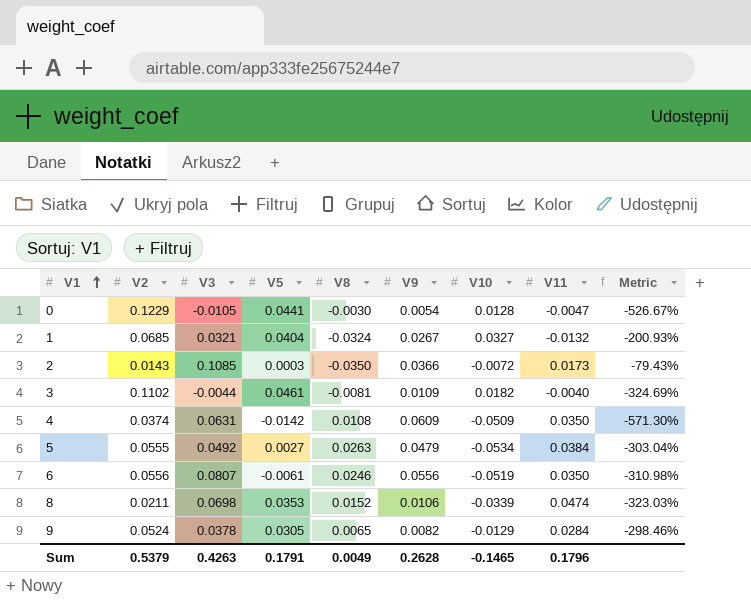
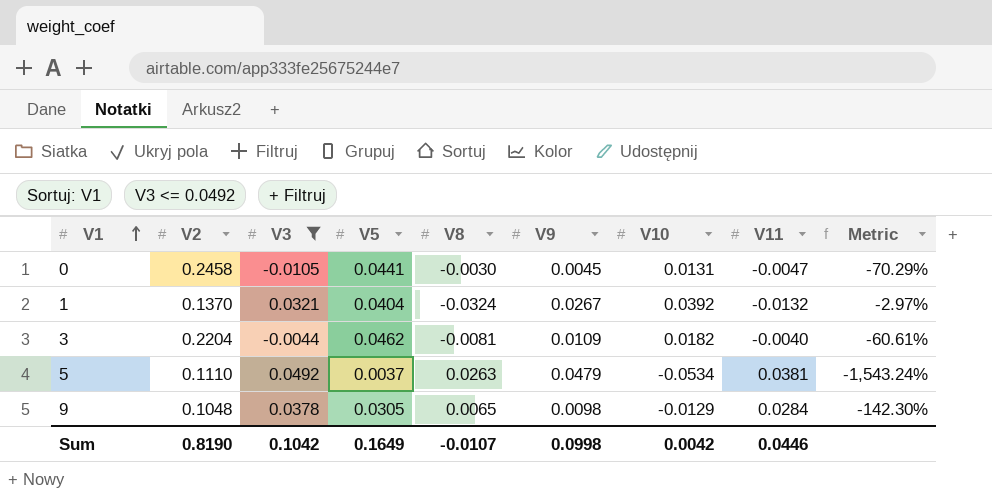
filter: none -> V3 <= 0.0492
column Metric | formula: ([V10] - [V8]) / [V8] -> ([V10] - [V5]) / [V5]
0 | V2: 0.1229 -> 0.2458
0 | V9: 0.0054 -> 0.0045
0 | V10: 0.0128 -> 0.0131
1 | V2: 0.0685 -> 0.1370
1 | V10: 0.0327 -> 0.0392
3 | V2: 0.1102 -> 0.2204
3 | V5: 0.0461 -> 0.0462
5 | V2: 0.0555 -> 0.1110
5 | V5: 0.0027 -> 0.0037
5 | V11: 0.0384 -> 0.0381
9 | V2: 0.0524 -> 0.1048
9 | V9: 0.0082 -> 0.0098
Sum | V2: 0.5379 -> 0.8190
Sum | V3: 0.4263 -> 0.1042
Sum | V5: 0.1791 -> 0.1649
Sum | V8: 0.0049 -> -0.0107
Sum | V9: 0.2628 -> 0.0998
Sum | V10: -0.1465 -> 0.0042
Sum | V11: 0.1796 -> 0.0446

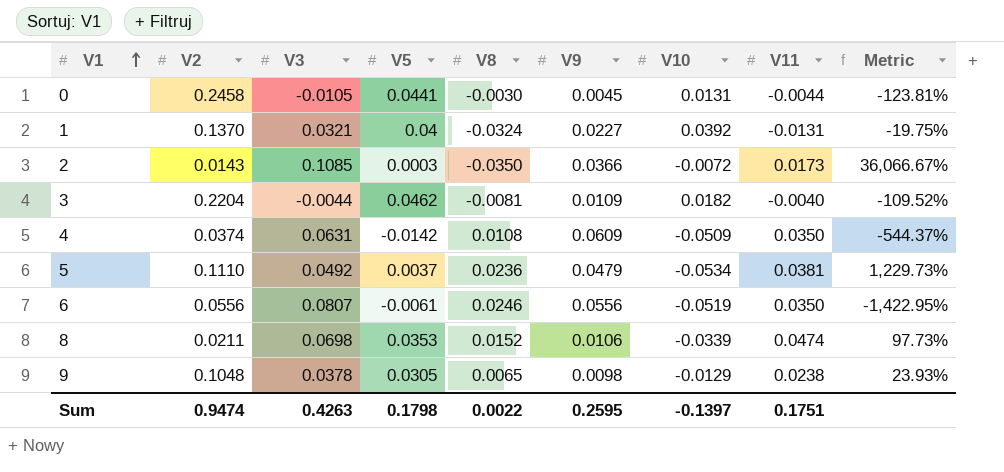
filter: V3 <= 0.0492 -> none
column Metric | formula: ([V10] - [V5]) / [V5] -> ([V3] - [V5]) / [V5]
0 | V11: -0.0047 -> -0.0044
1 | V5: 0.0404 -> 0.04
1 | V9: 0.0267 -> 0.0227
1 | V11: -0.0132 -> -0.0131
5 | V8: 0.0263 -> 0.0236
9 | V11: 0.0284 -> 0.0238
Sum | V2: 0.8190 -> 0.9474
Sum | V3: 0.1042 -> 0.4263
Sum | V5: 0.1649 -> 0.1798
Sum | V8: -0.0107 -> 0.0022
Sum | V9: 0.0998 -> 0.2595
Sum | V10: 0.0042 -> -0.1397
Sum | V11: 0.0446 -> 0.1751

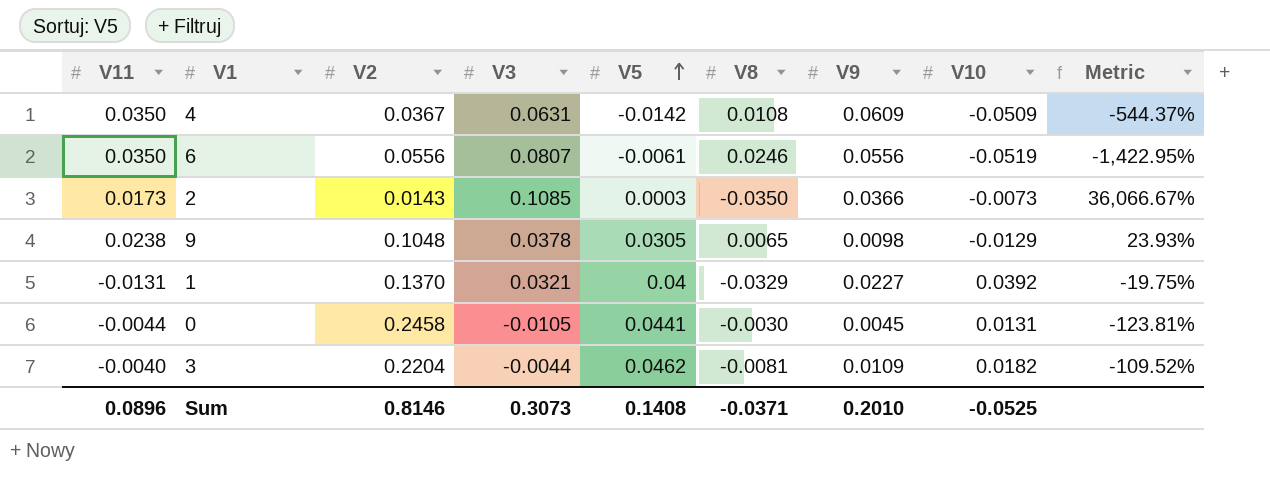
row order: V1 ascending -> V5 ascending
column V11 | position: 8 -> 1
row 5: 0.1110 | 0.0492 | 0.0037 | 0.0236 | 0.0479 | -0.0534 | 0.0381 | 1,229.73% -> none
row 8: 0.0211 | 0.0698 | 0.0353 | 0.0152 | 0.0106 | -0.0339 | 0.0474 | 97.73% -> none
4 | V2: 0.0374 -> 0.0367
2 | V10: -0.0072 -> -0.0073
1 | V8: -0.0324 -> -0.0329
Sum | V11: 0.1751 -> 0.0896
Sum | V2: 0.9474 -> 0.8146
Sum | V3: 0.4263 -> 0.3073
Sum | V5: 0.1798 -> 0.1408
Sum | V8: 0.0022 -> -0.0371
Sum | V9: 0.2595 -> 0.2010
Sum | V10: -0.1397 -> -0.0525

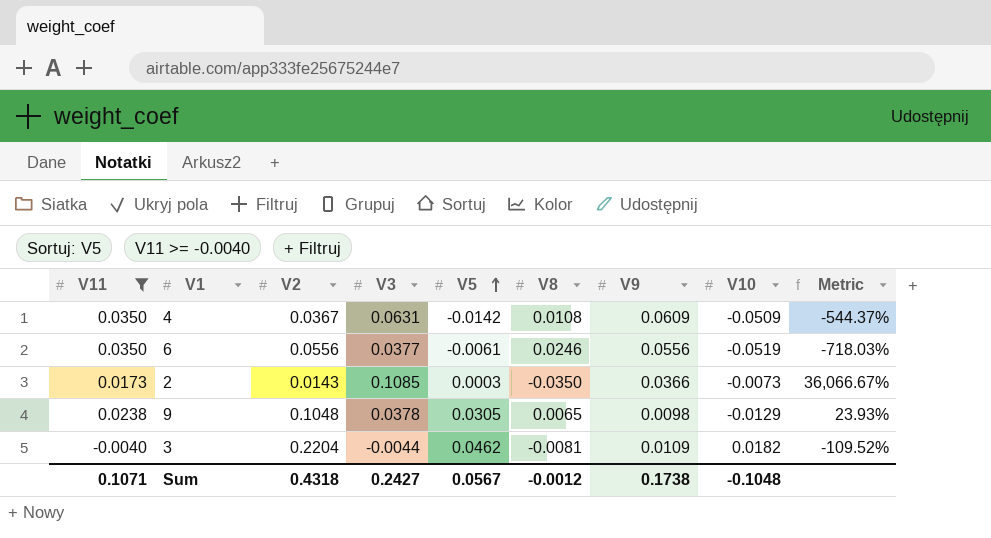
filter: none -> V11 >= -0.0040
6 | V3: 0.0807 -> 0.0377
6 | Metric: -1,422.95% -> -718.03%
Sum | V11: 0.0896 -> 0.1071
Sum | V2: 0.8146 -> 0.4318
Sum | V3: 0.3073 -> 0.2427
Sum | V5: 0.1408 -> 0.0567
Sum | V8: -0.0371 -> -0.0012
Sum | V9: 0.2010 -> 0.1738
Sum | V10: -0.0525 -> -0.1048

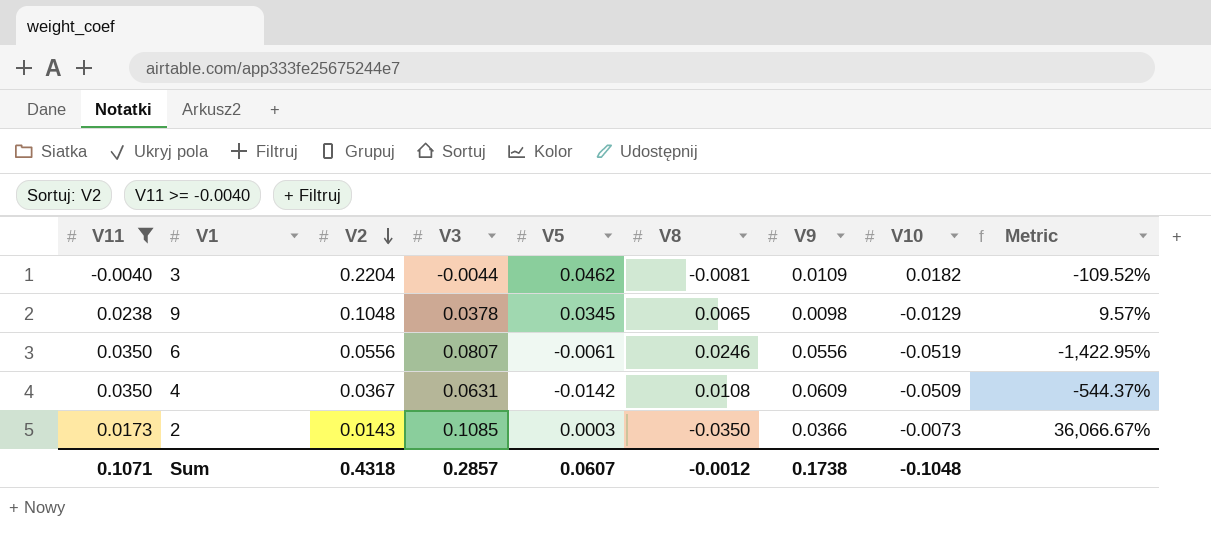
row order: V5 ascending -> V2 descending
9 | V5: 0.0305 -> 0.0345
9 | Metric: 23.93% -> 9.57%
6 | V3: 0.0377 -> 0.0807
6 | Metric: -718.03% -> -1,422.95%
Sum | V3: 0.2427 -> 0.2857
Sum | V5: 0.0567 -> 0.0607

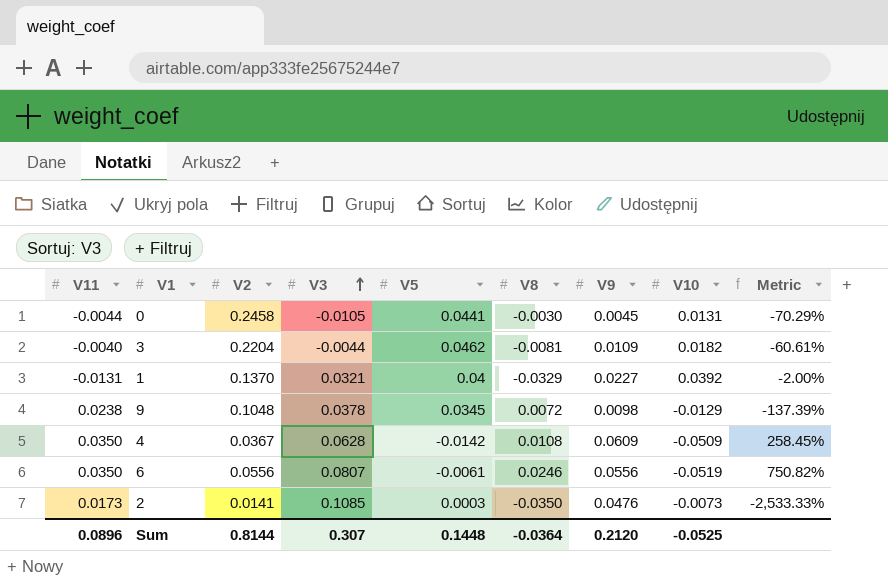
filter: V11 >= -0.0040 -> none
row order: V2 descending -> V3 ascending
column Metric | formula: ([V3] - [V5]) / [V5] -> ([V10] - [V5]) / [V5]
9 | V8: 0.0065 -> 0.0072
4 | V3: 0.0631 -> 0.0628
2 | V2: 0.0143 -> 0.0141
2 | V9: 0.0366 -> 0.0476
Sum | V11: 0.1071 -> 0.0896
Sum | V2: 0.4318 -> 0.8144
Sum | V3: 0.2857 -> 0.307
Sum | V5: 0.0607 -> 0.1448
Sum | V8: -0.0012 -> -0.0364
Sum | V9: 0.1738 -> 0.2120
Sum | V10: -0.1048 -> -0.0525

